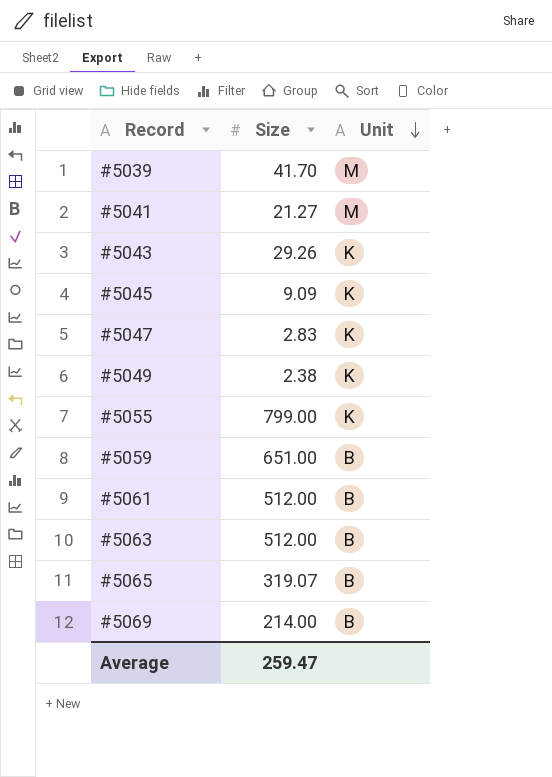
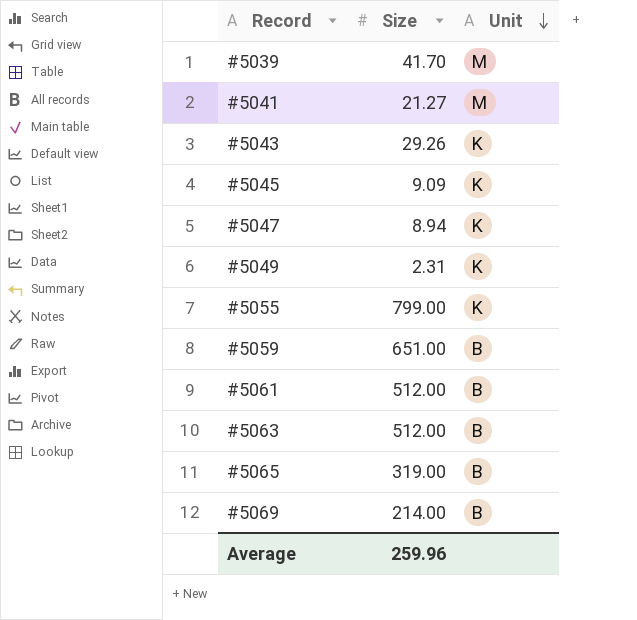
#5047 | Size: 2.83 -> 8.94
#5049 | Size: 2.38 -> 2.31
#5065 | Size: 319.07 -> 319.00
Average | Size: 259.47 -> 259.96

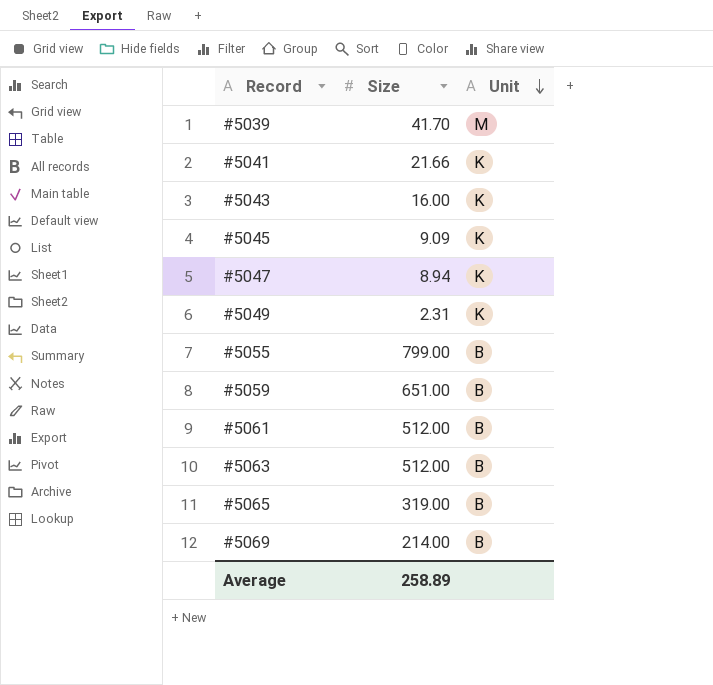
#5041 | Size: 21.27 -> 21.66
#5041 | Unit: M -> K
#5043 | Size: 29.26 -> 16.00
#5055 | Unit: K -> B
Average | Size: 259.96 -> 258.89

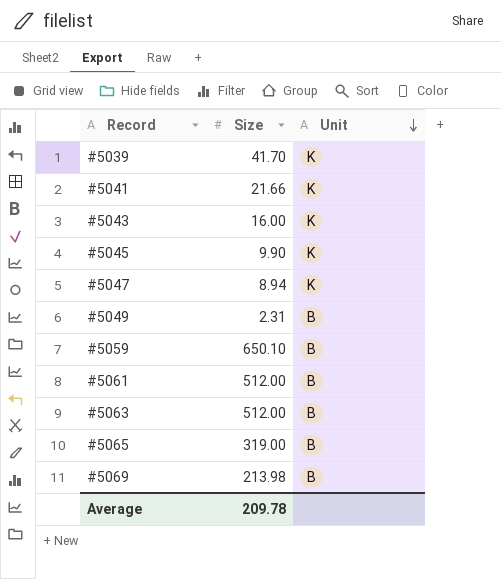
row #5055: 799.00 | B -> none
#5039 | Unit: M -> K
#5045 | Size: 9.09 -> 9.90
#5049 | Unit: K -> B
#5059 | Size: 651.00 -> 650.10
#5069 | Size: 214.00 -> 213.98
Average | Size: 258.89 -> 209.78

